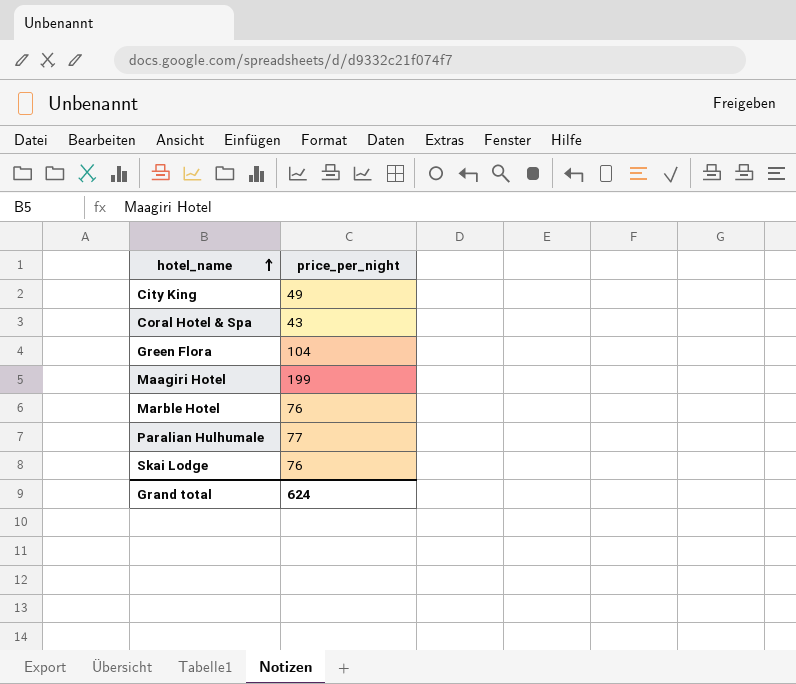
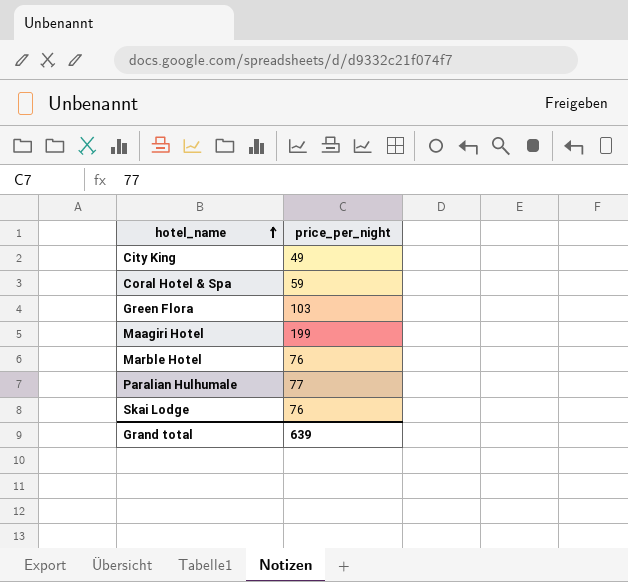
Coral Hotel & Spa | price_per_night: 43 -> 59
Green Flora | price_per_night: 104 -> 103
Grand total | price_per_night: 624 -> 639

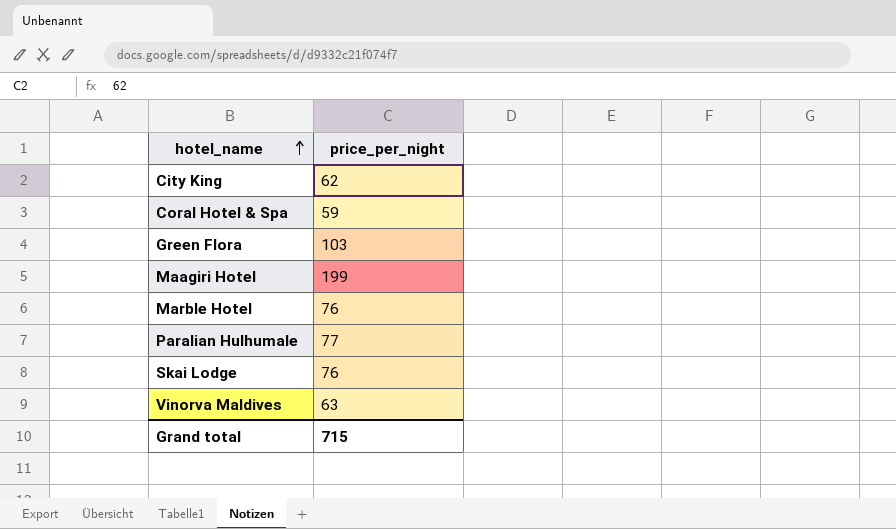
City King | price_per_night: 49 -> 62
row Vinorva Maldives: none -> 63
Grand total | price_per_night: 639 -> 715

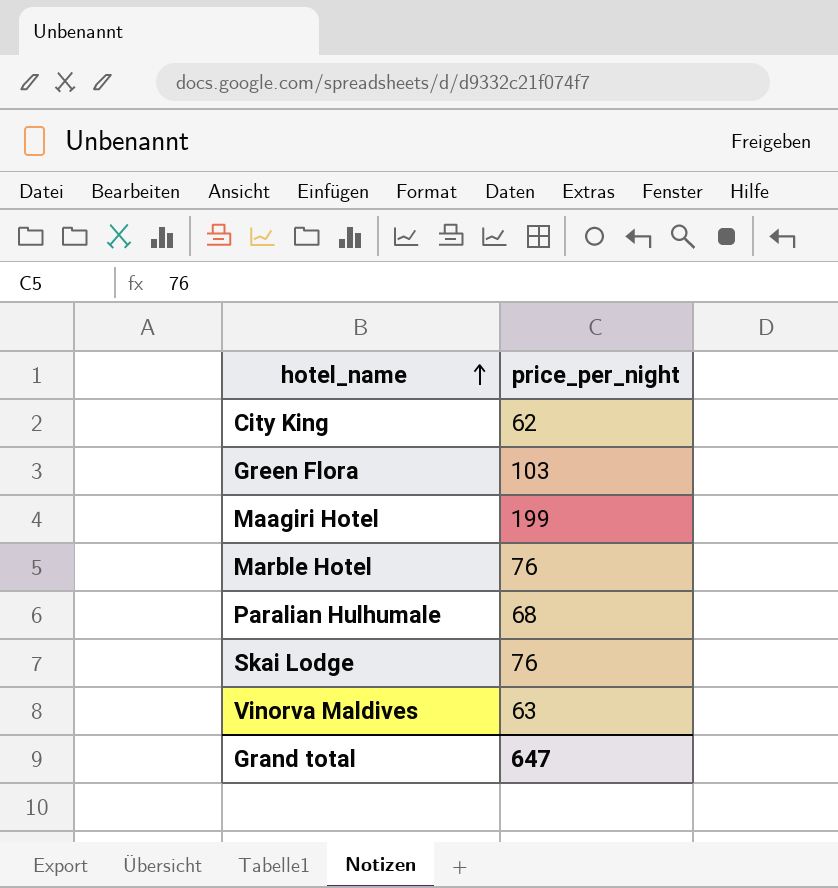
row Coral Hotel & Spa: 59 -> none
Paralian Hulhumale | price_per_night: 77 -> 68
Grand total | price_per_night: 715 -> 647

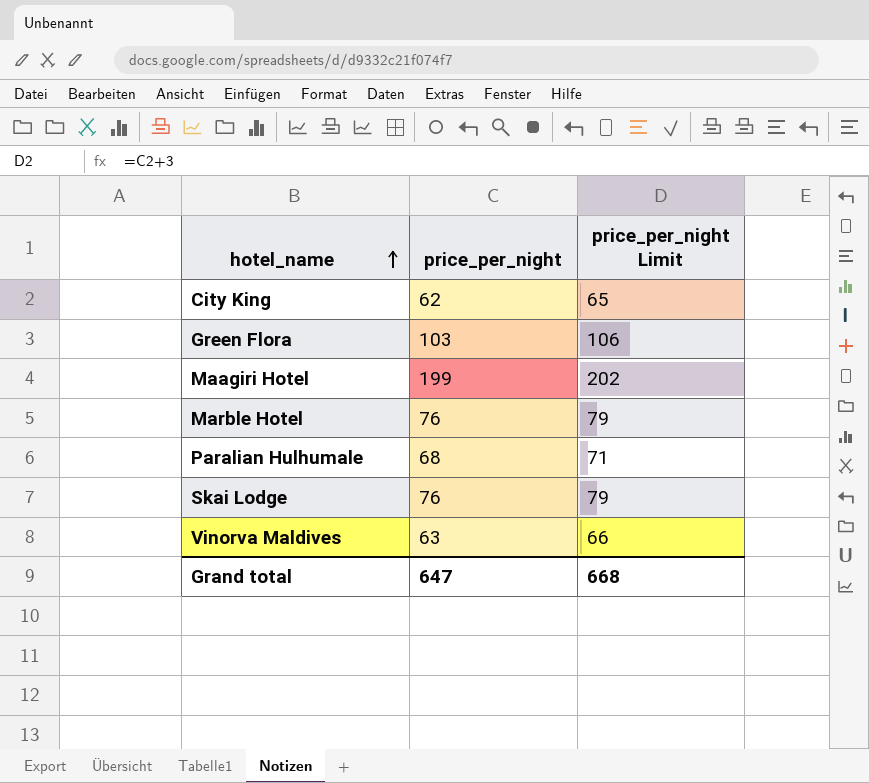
column price_per_night Limit | formula: none -> [price_per_night] + 3

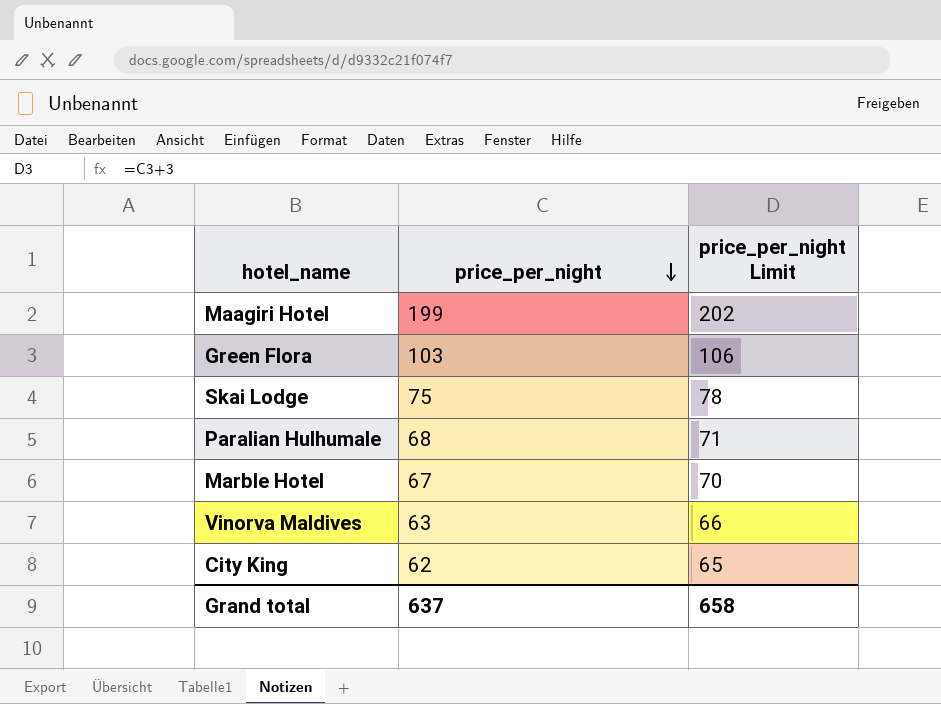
row order: hotel_name ascending -> price_per_night descending
Skai Lodge | price_per_night: 76 -> 75
Skai Lodge | price_per_night Limit: 79 -> 78
Marble Hotel | price_per_night: 76 -> 67
Marble Hotel | price_per_night Limit: 79 -> 70
Grand total | price_per_night: 647 -> 637
Grand total | price_per_night Limit: 668 -> 658

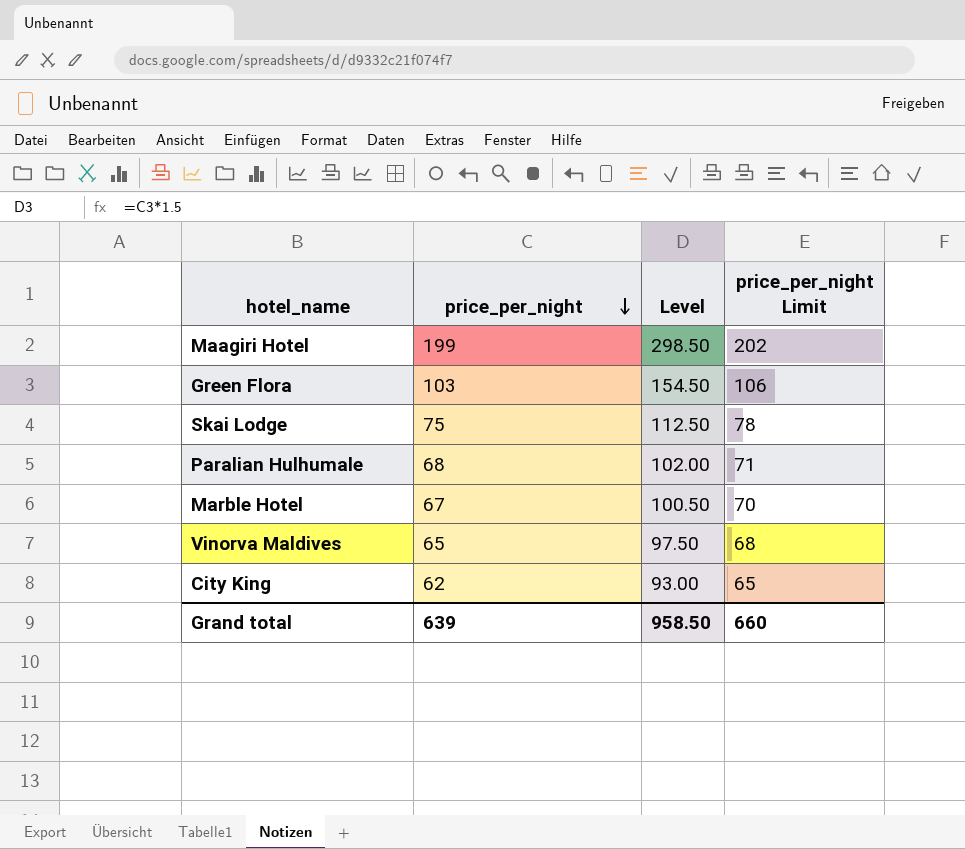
column Level | formula: none -> [price_per_night] * 1.5
Vinorva Maldives | price_per_night: 63 -> 65
Vinorva Maldives | price_per_night Limit: 66 -> 68
Grand total | price_per_night: 637 -> 639
Grand total | price_per_night Limit: 658 -> 660

